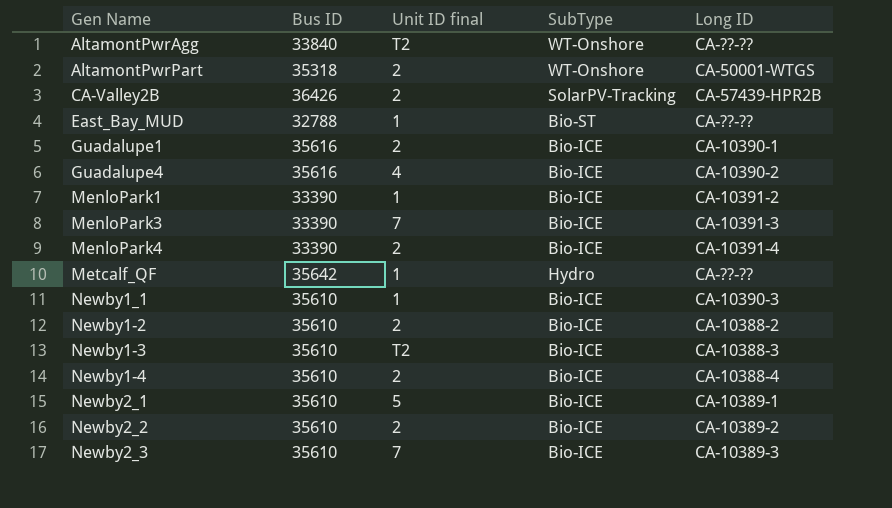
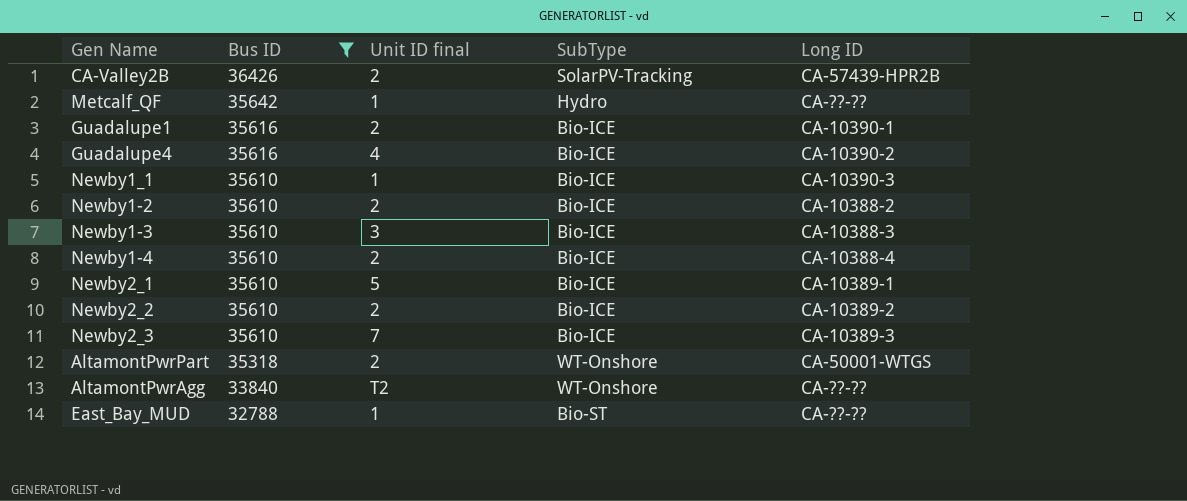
filter: none -> Bus ID != 33390
row order: none -> Bus ID descending
Newby1-3 | Unit ID final: T2 -> 3

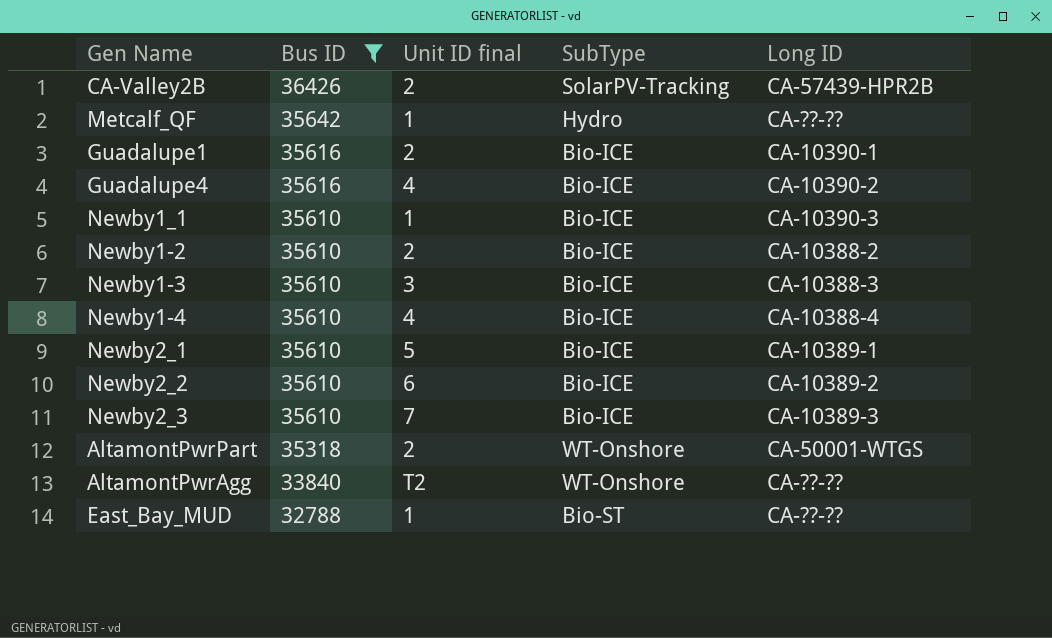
Newby1-4 | Unit ID final: 2 -> 4
Newby2_2 | Unit ID final: 2 -> 6

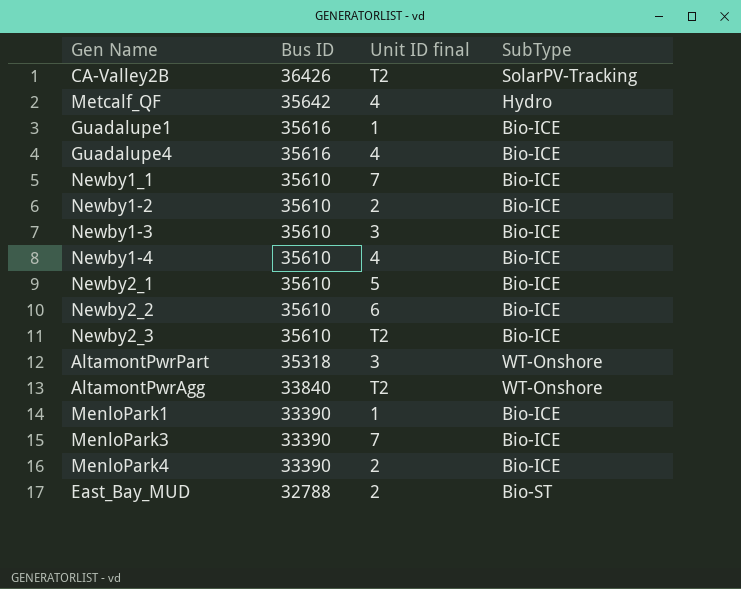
filter: Bus ID != 33390 -> none
column Long ID | position: 5 -> none
CA-Valley2B | Unit ID final: 2 -> T2
Metcalf_QF | Unit ID final: 1 -> 4
Guadalupe1 | Unit ID final: 2 -> 1
Newby1_1 | Unit ID final: 1 -> 7
Newby2_3 | Unit ID final: 7 -> T2
AltamontPwrPart | Unit ID final: 2 -> 3
East_Bay_MUD | Unit ID final: 1 -> 2

